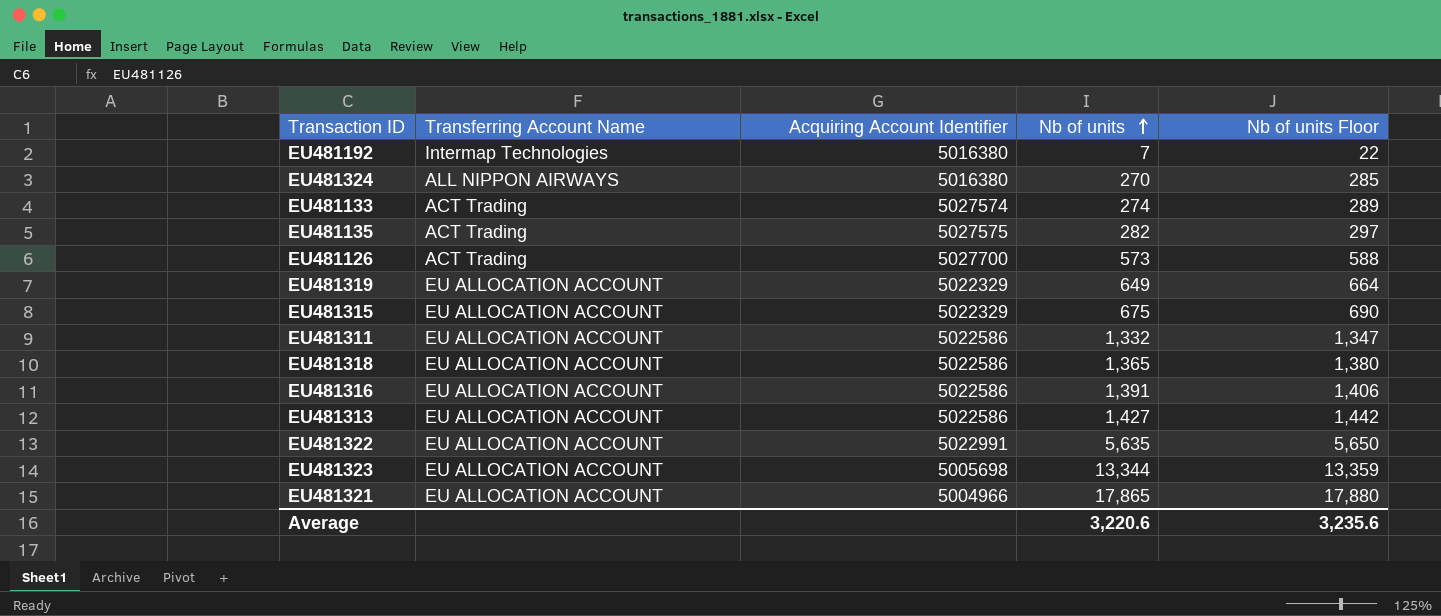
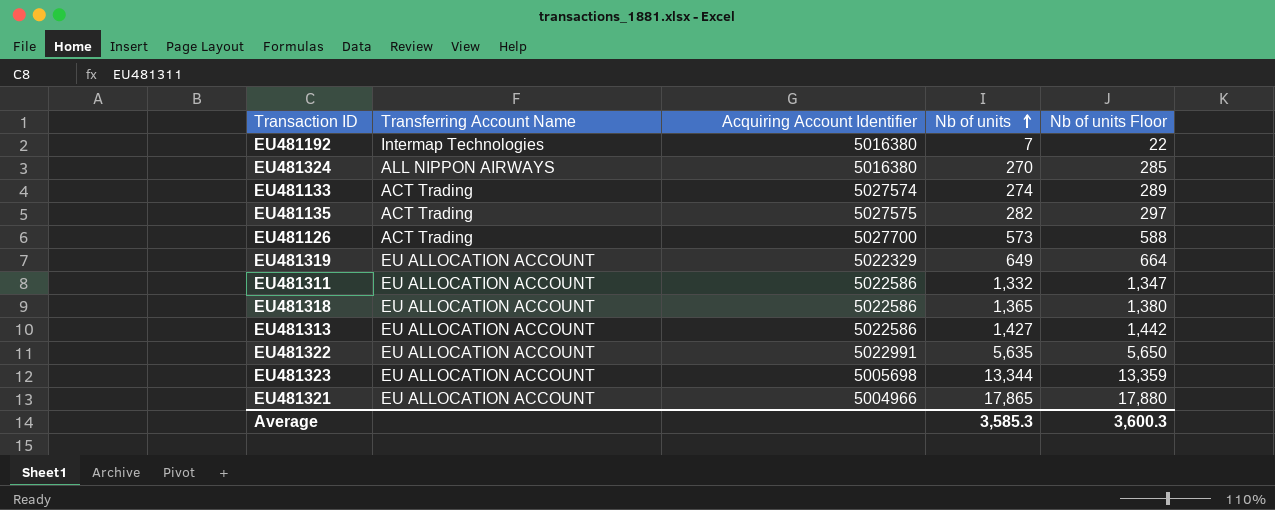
row EU481315: EU ALLOCATION ACCOUNT | 5022329 | 675 | 690 -> none
row EU481316: EU ALLOCATION ACCOUNT | 5022586 | 1,391 | 1,406 -> none
Average | Nb of units: 3,220.6 -> 3,585.3
Average | Nb of units Floor: 3,235.6 -> 3,600.3

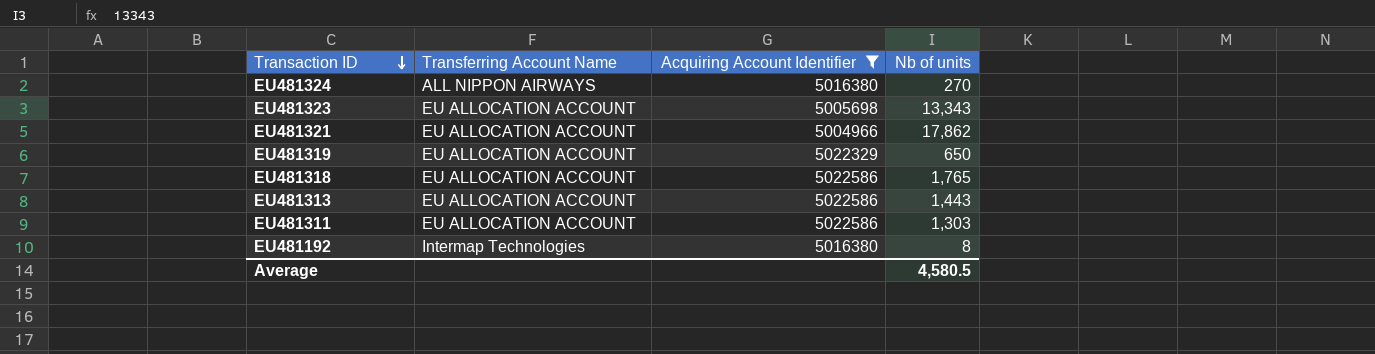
filter: none -> Acquiring Account Identifier <= 5022586
row order: Nb of units ascending -> Transaction ID descending
column Nb of units Floor | formula: [Nb of units] + 15 -> none
EU481323 | Nb of units: 13,344 -> 13,343
EU481321 | Nb of units: 17,865 -> 17,862
EU481319 | Nb of units: 649 -> 650
EU481318 | Nb of units: 1,365 -> 1,765
EU481313 | Nb of units: 1,427 -> 1,443
EU481311 | Nb of units: 1,332 -> 1,303
EU481192 | Nb of units: 7 -> 8
Average | Nb of units: 3,585.3 -> 4,580.5

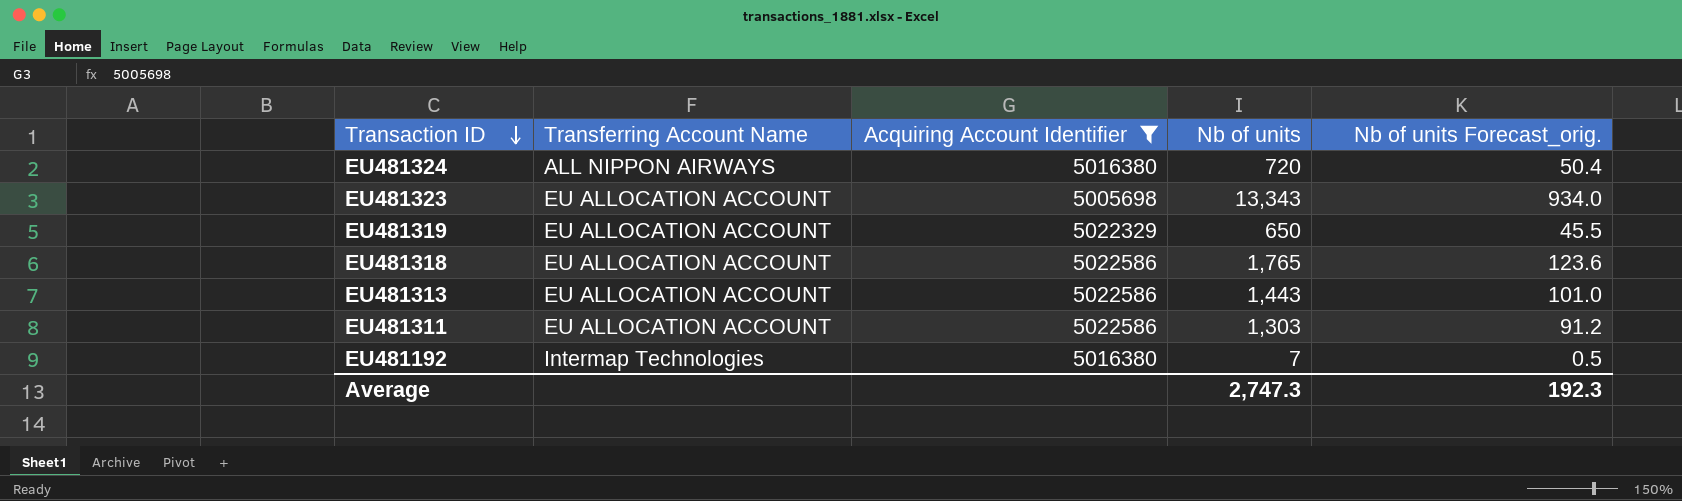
column Nb of units Forecast_orig. | formula: none -> [Nb of units] * 0.07
row EU481321: EU ALLOCATION ACCOUNT | 5004966 | 17,862 -> none
EU481324 | Nb of units: 270 -> 720
EU481192 | Nb of units: 8 -> 7
Average | Nb of units: 4,580.5 -> 2,747.3

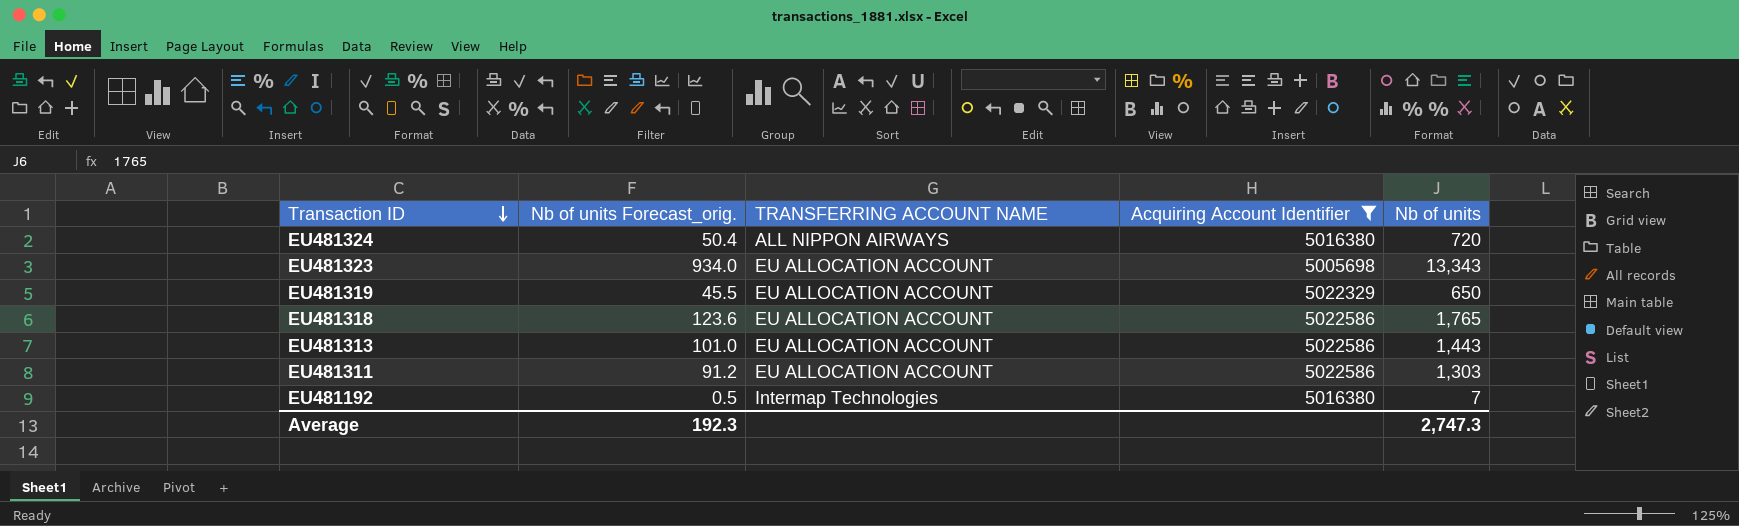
column Nb of units Forecast_orig. | position: 5 -> 2
column name: Transferring Account Name -> TRANSFERRING ACCOUNT NAME

